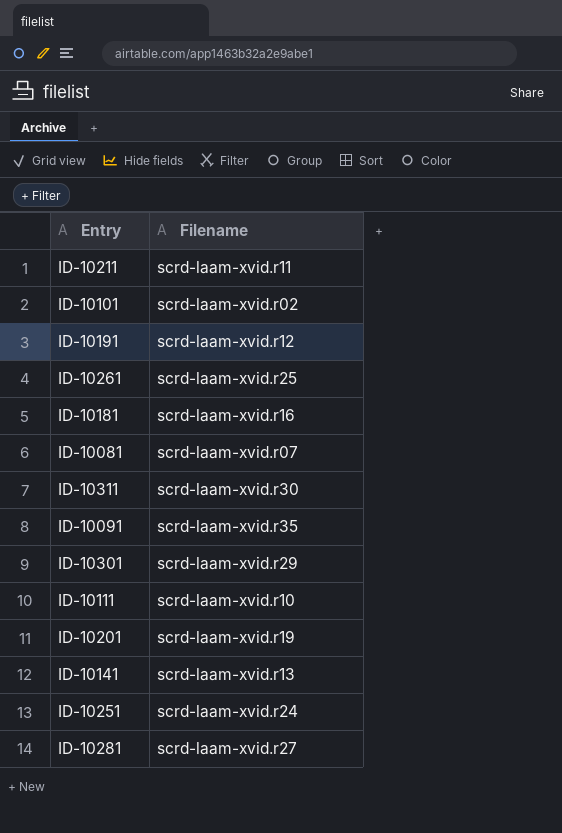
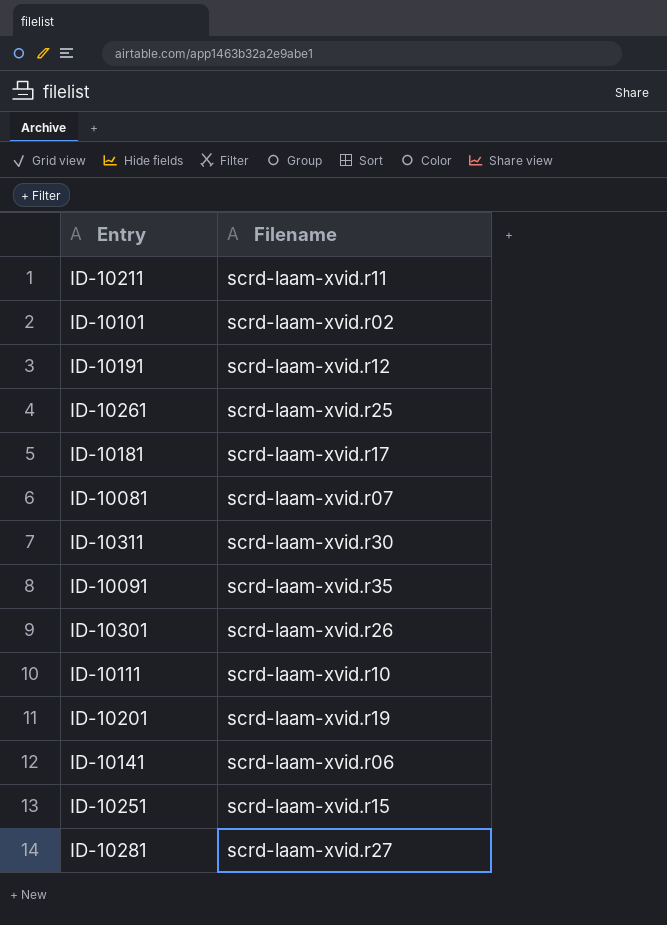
ID-10181 | Filename: scrd-laam-xvid.r16 -> scrd-laam-xvid.r17
ID-10301 | Filename: scrd-laam-xvid.r29 -> scrd-laam-xvid.r26
ID-10141 | Filename: scrd-laam-xvid.r13 -> scrd-laam-xvid.r06
ID-10251 | Filename: scrd-laam-xvid.r24 -> scrd-laam-xvid.r15

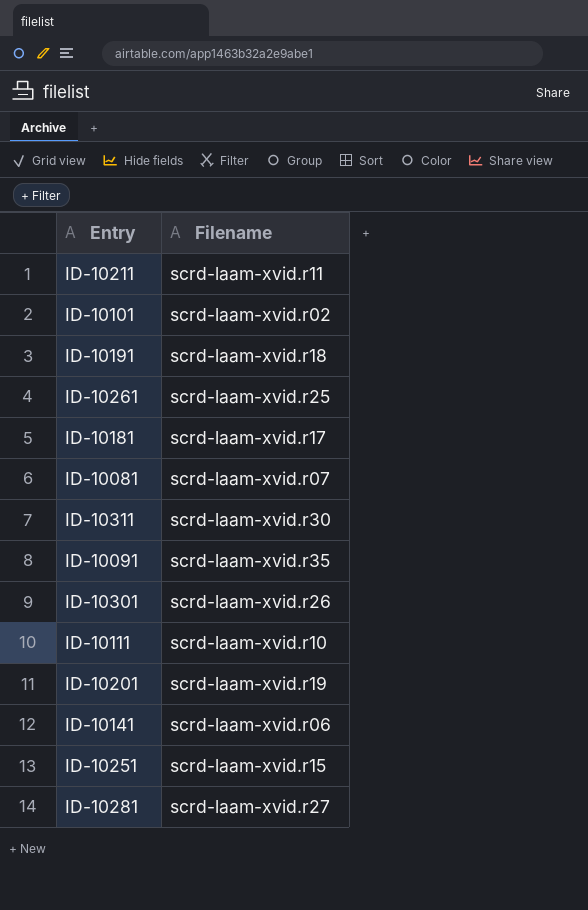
ID-10191 | Filename: scrd-laam-xvid.r12 -> scrd-laam-xvid.r18

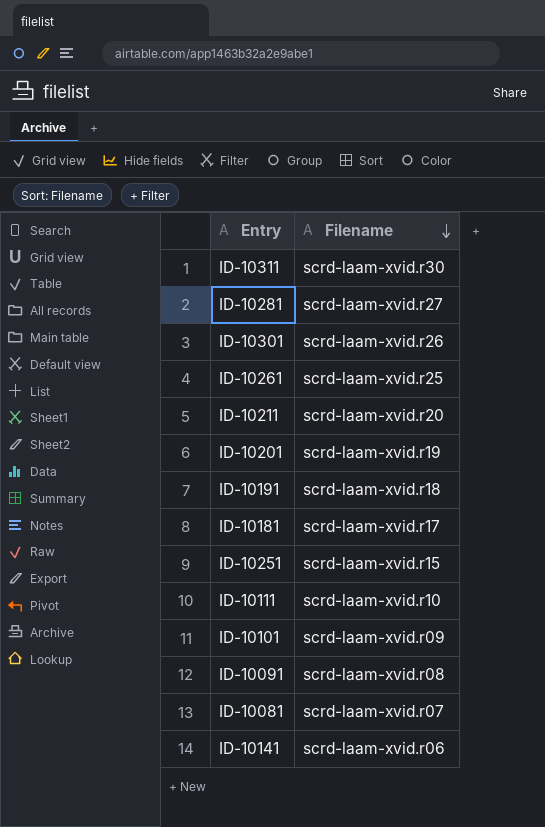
row order: none -> Filename descending
ID-10211 | Filename: scrd-laam-xvid.r11 -> scrd-laam-xvid.r20
ID-10101 | Filename: scrd-laam-xvid.r02 -> scrd-laam-xvid.r09
ID-10091 | Filename: scrd-laam-xvid.r35 -> scrd-laam-xvid.r08

